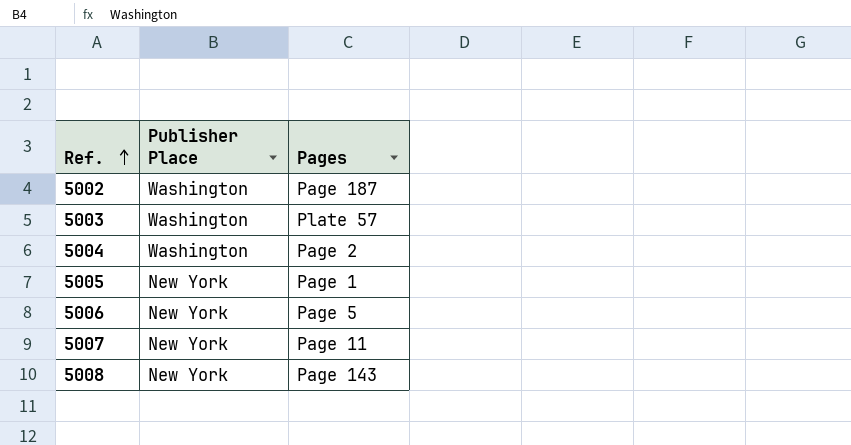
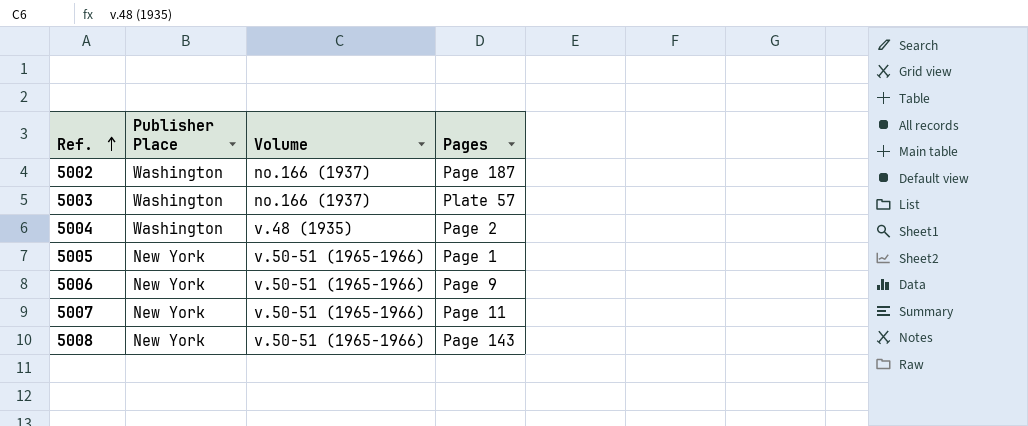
column Volume | position: none -> 3
5006 | Pages: Page 5 -> Page 9

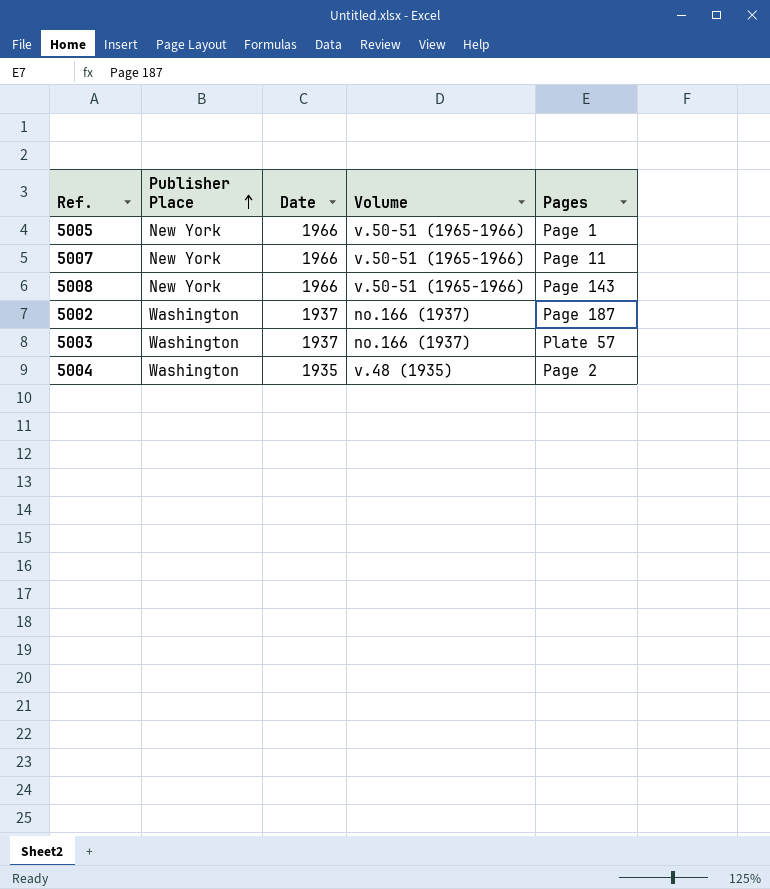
row order: Ref. ascending -> Publisher Place ascending
column Date | position: none -> 3
row 5006: New York | v.50-51 (1965-1966) | Page 9 -> none

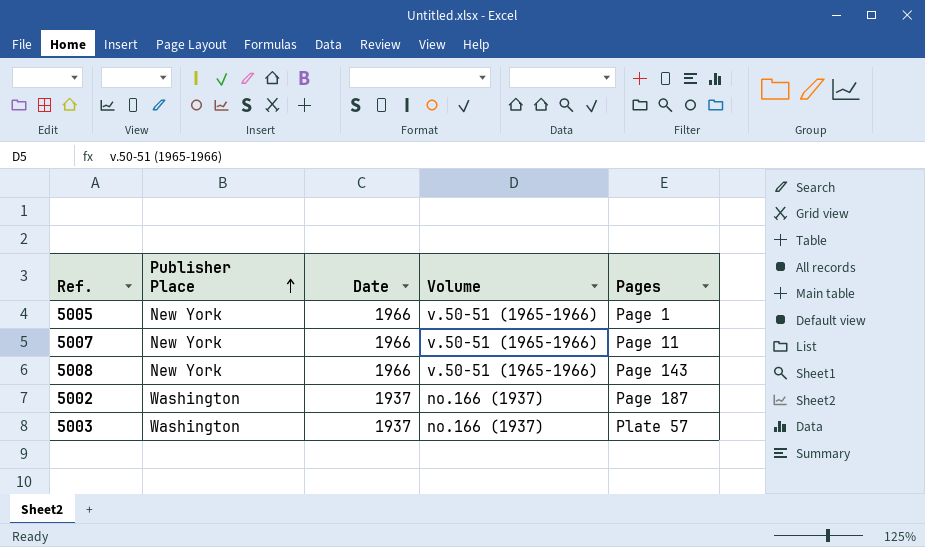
row 5004: Washington | 1935 | v.48 (1935) | Page 2 -> none

